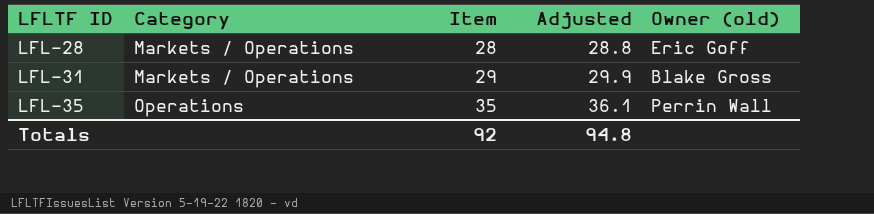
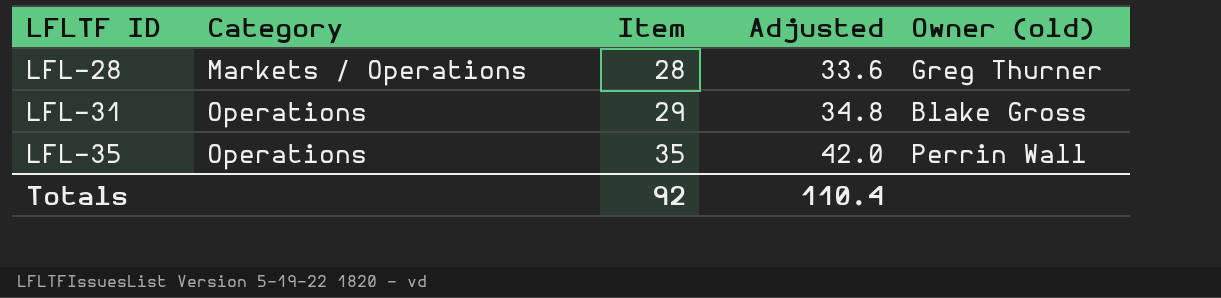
column Adjusted | formula: [Item] * 1.03 -> [Item] * 1.2
LFL-28 | Owner (old): Eric Goff -> Greg Thurner
LFL-31 | Category: Markets / Operations -> Operations
Totals | Adjusted: 94.8 -> 110.4

